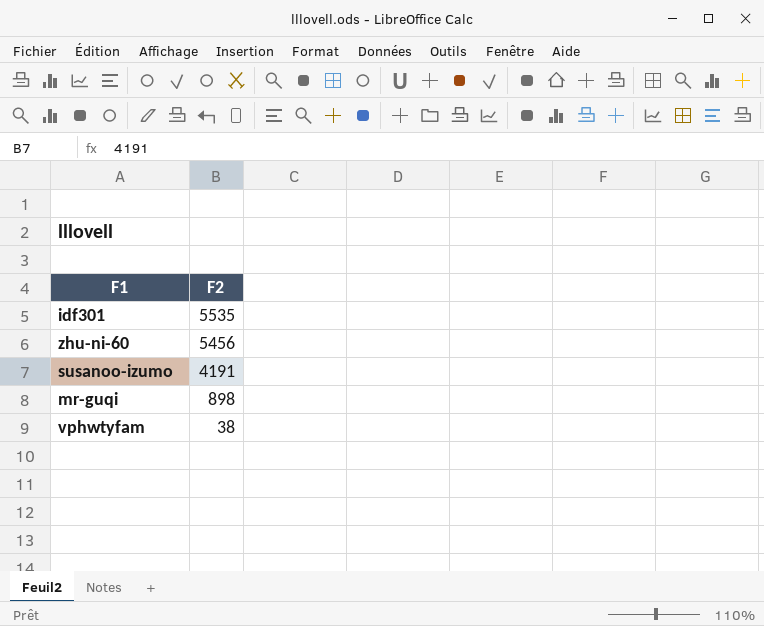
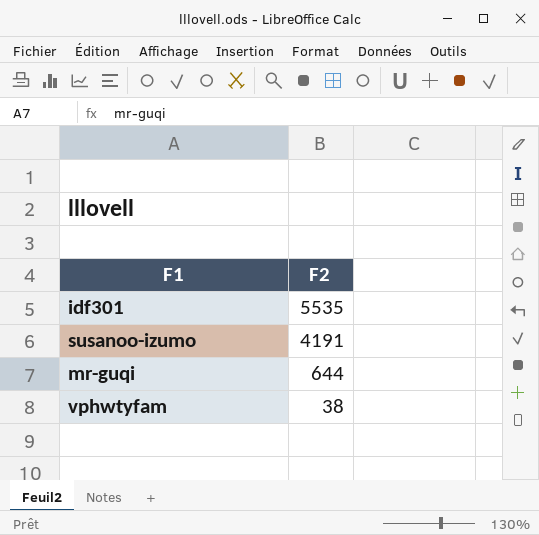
row zhu-ni-60: 5456 -> none
mr-guqi | F2: 898 -> 644

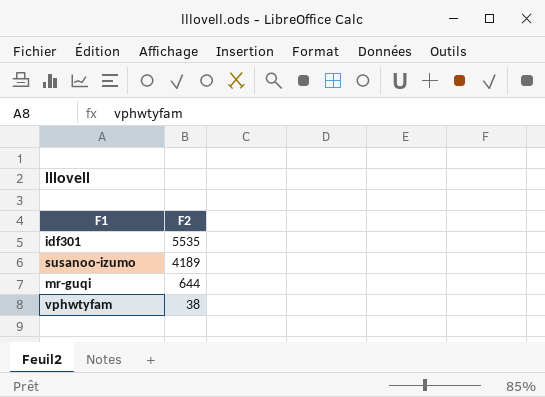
susanoo-izumo | F2: 4191 -> 4189

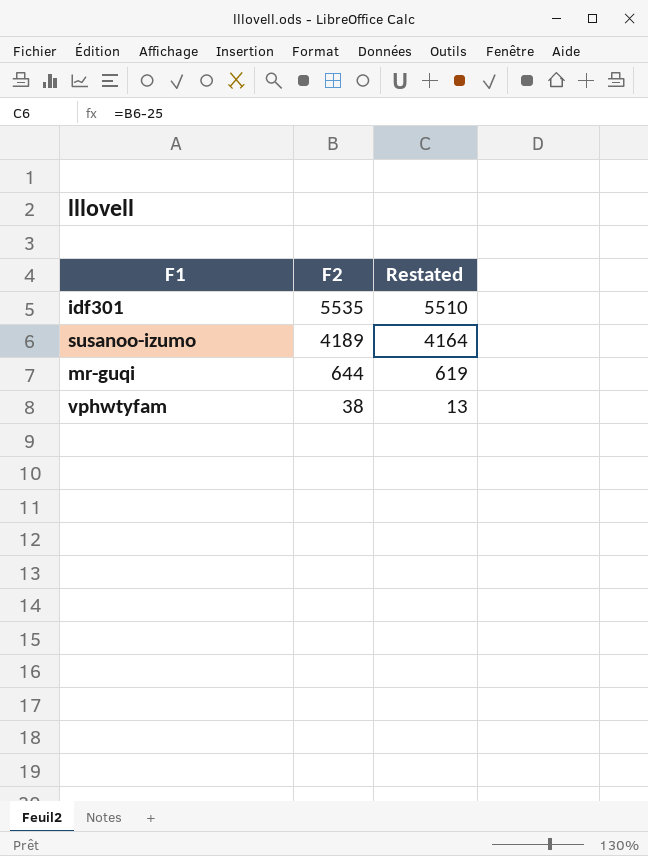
column Restated | formula: none -> [F2] - 25

